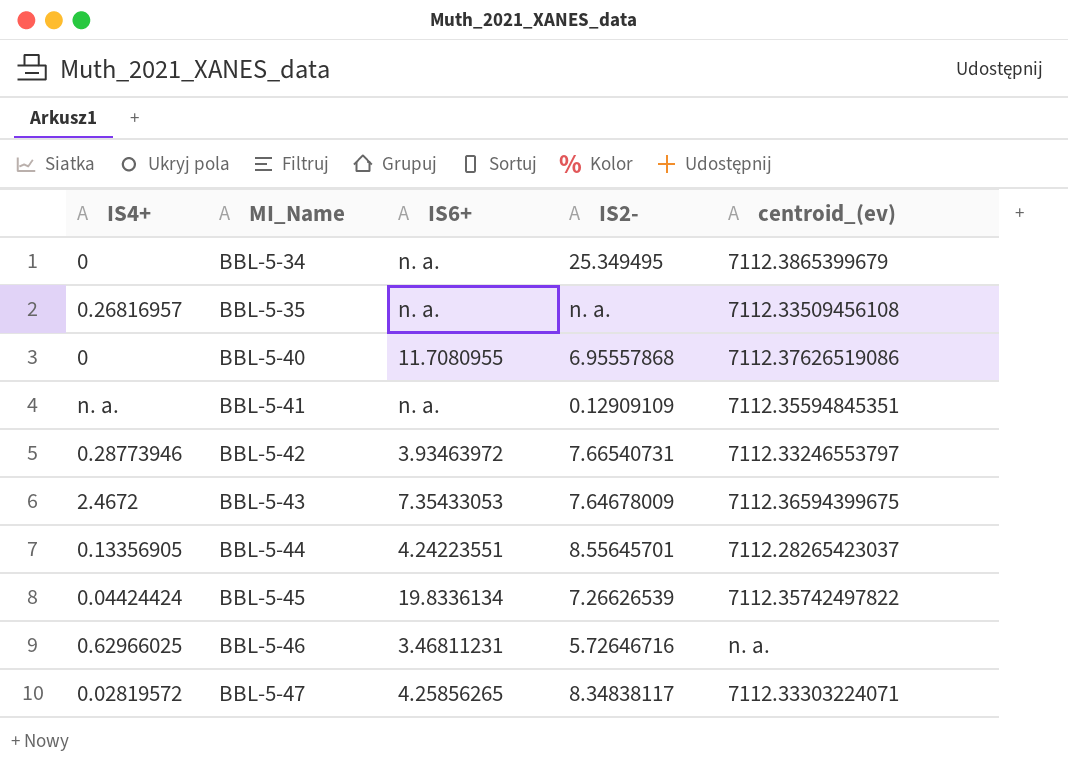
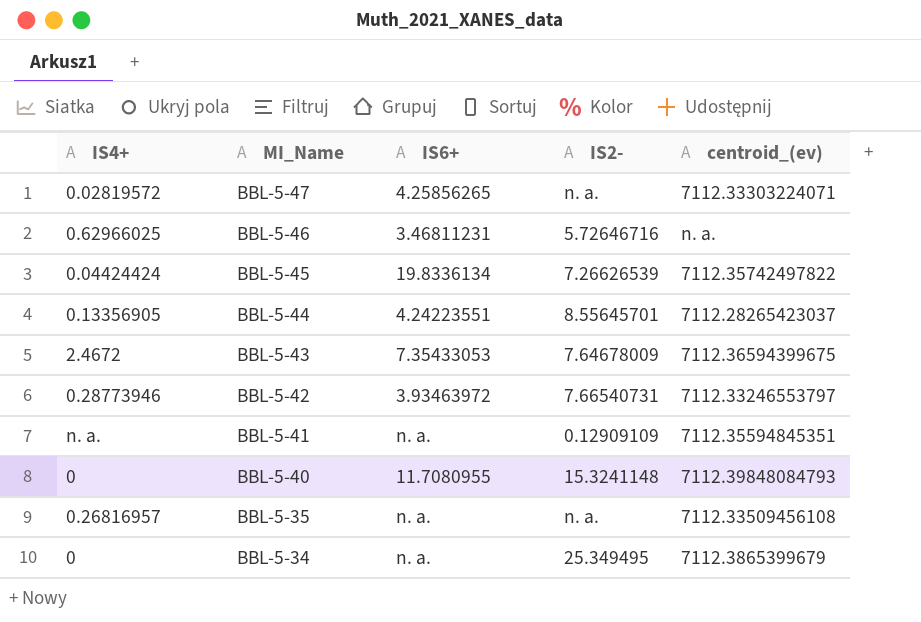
row order: MI_Name ascending -> MI_Name descending
BBL-5-47 | IS2-: 8.34838117 -> n. a.
BBL-5-40 | IS2-: 6.95557868 -> 15.3241148
BBL-5-40 | centroid_(ev): 7112.37626519086 -> 7112.39848084793

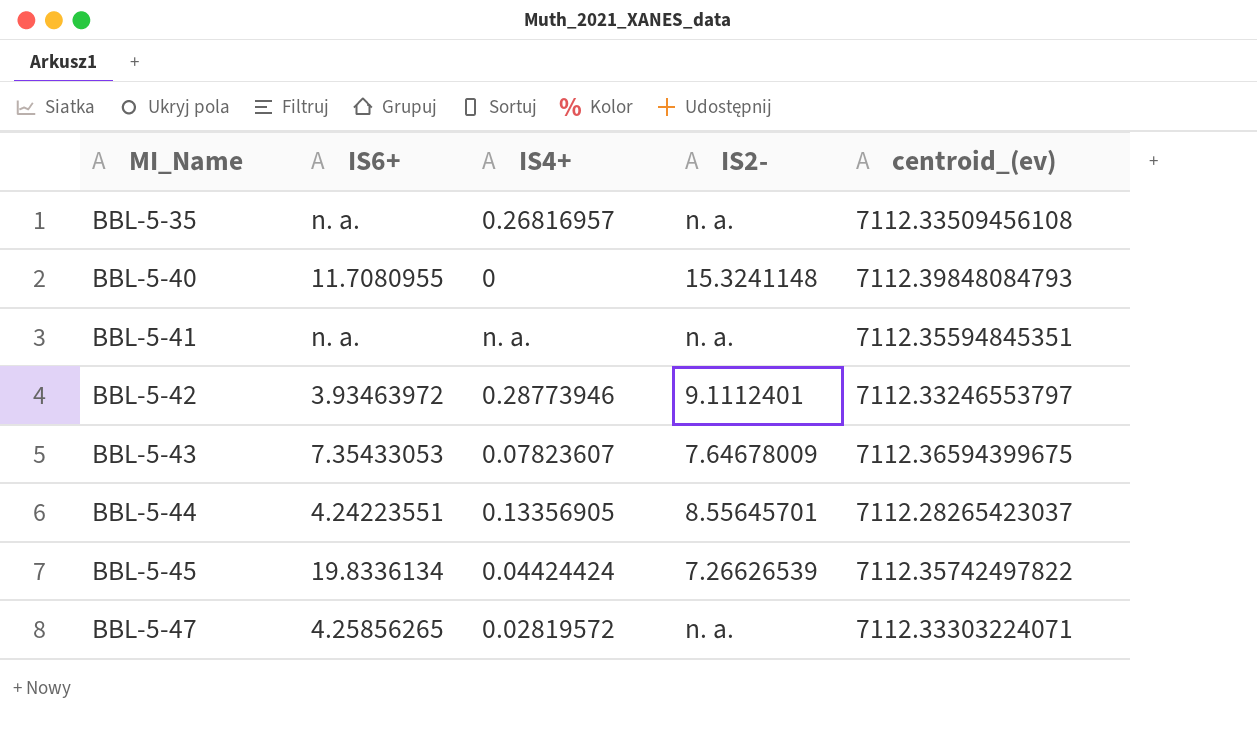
row order: MI_Name descending -> MI_Name ascending
column IS4+ | position: 1 -> 3
row BBL-5-46: 0.62966025 | 3.46811231 | 5.72646716 | n. a. -> none
row BBL-5-34: 0 | n. a. | 25.349495 | 7112.3865399679 -> none
BBL-5-41 | IS2-: 0.12909109 -> n. a.
BBL-5-42 | IS2-: 7.66540731 -> 9.1112401
BBL-5-43 | IS4+: 2.4672 -> 0.07823607

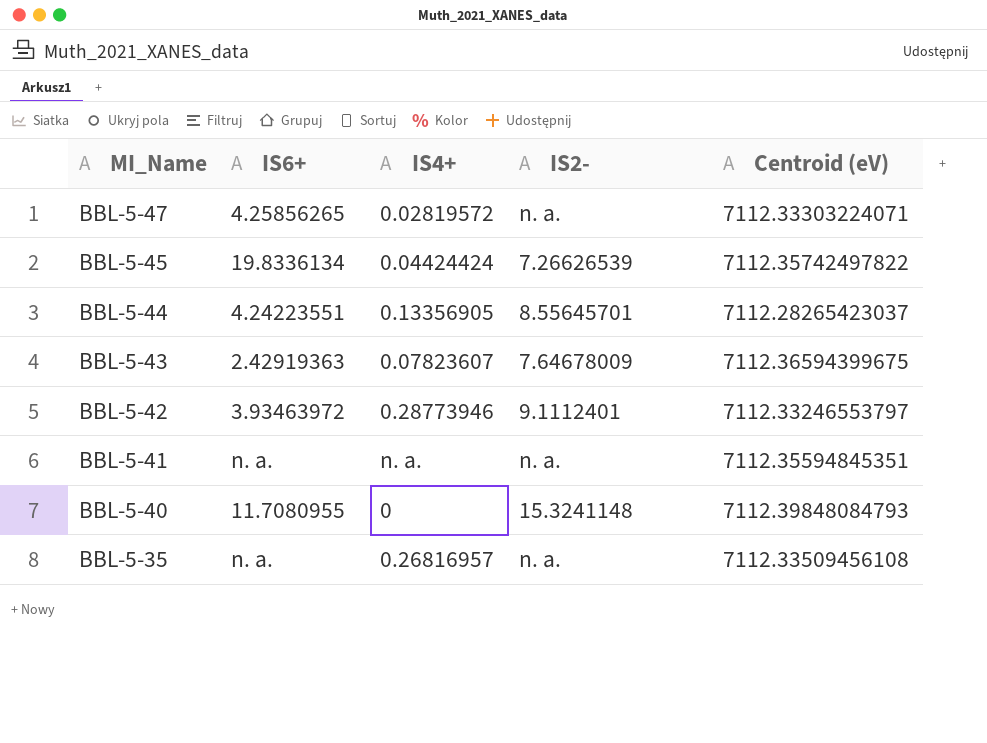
row order: MI_Name ascending -> MI_Name descending
column name: centroid_(ev) -> Centroid (eV)
BBL-5-43 | IS6+: 7.35433053 -> 2.42919363

